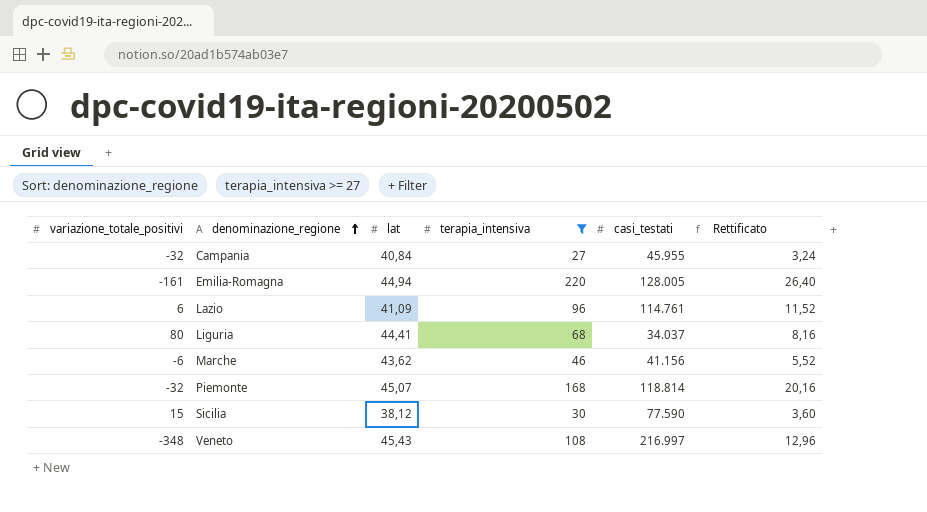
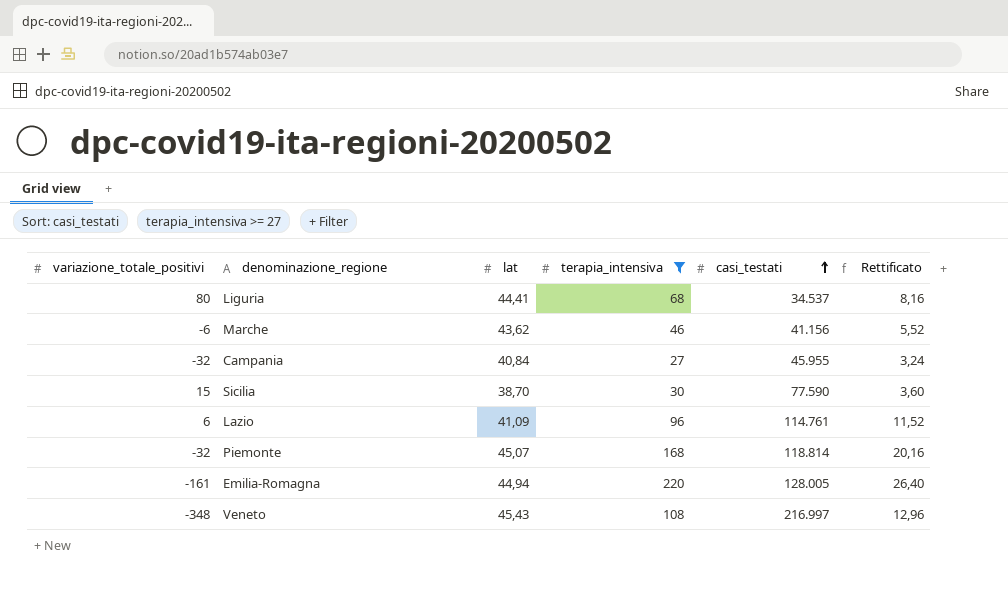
row order: denominazione_regione ascending -> casi_testati ascending
Liguria | casi_testati: 34.037 -> 34.537
Sicilia | lat: 38,12 -> 38,70

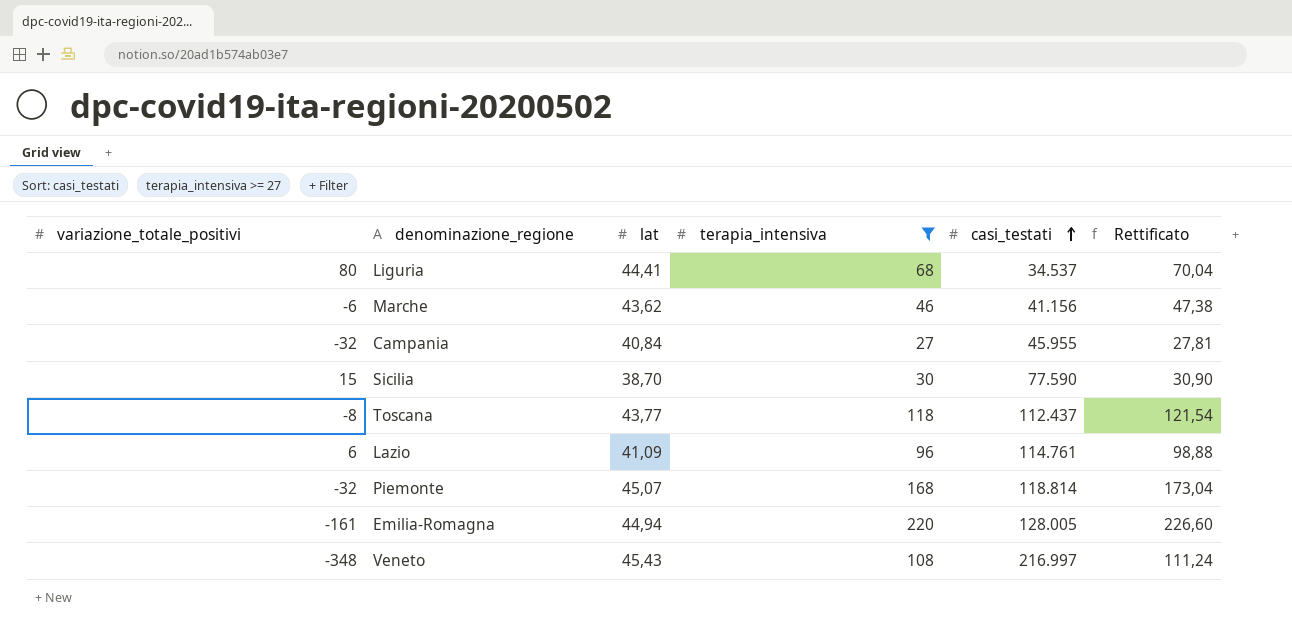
column Rettificato | formula: [terapia_intensiva] * 0,12 -> [terapia_intensiva] * 1,03
row Toscana: none -> -8 | 43,77 | 118 | 112.437 | 121,54

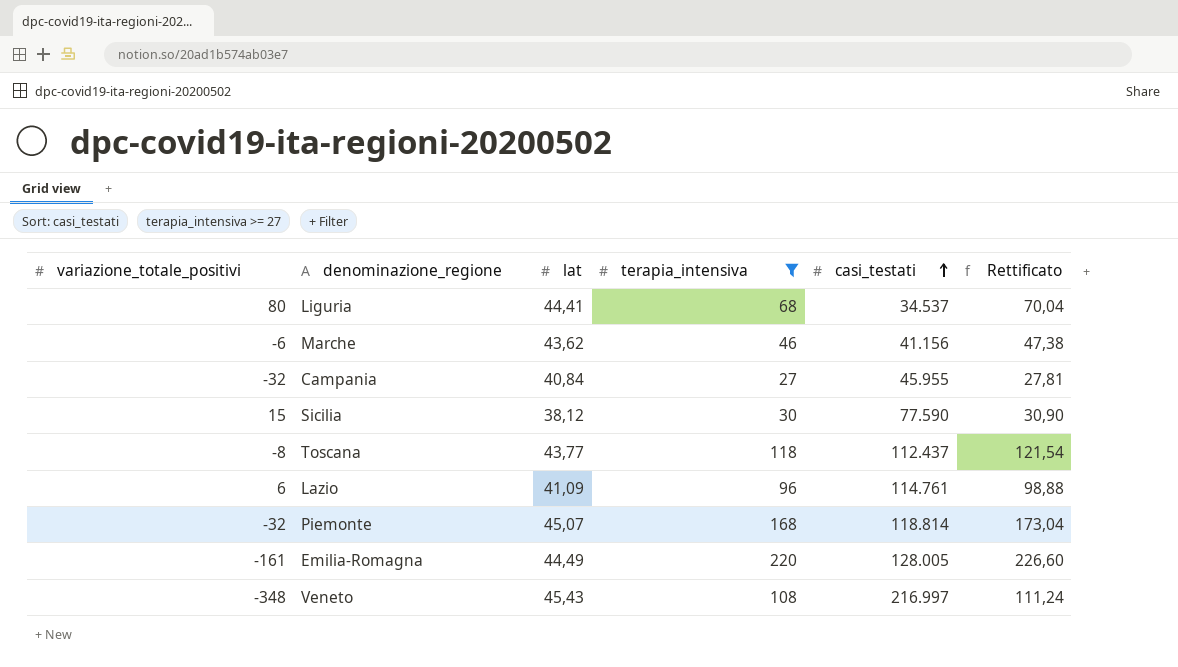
Sicilia | lat: 38,70 -> 38,12
Emilia-Romagna | lat: 44,94 -> 44,49

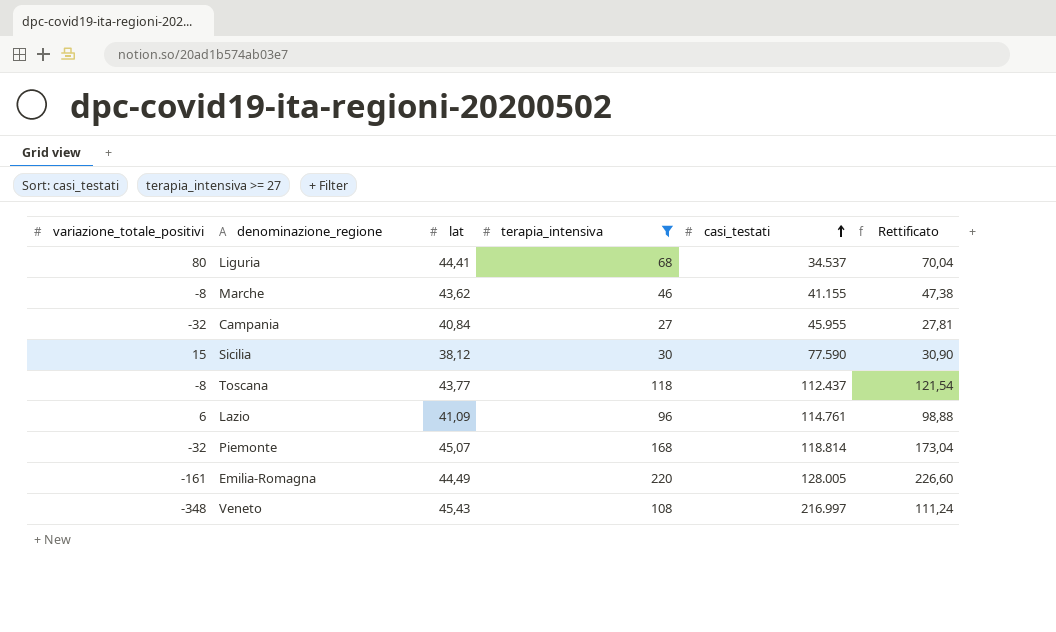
Marche | variazione_totale_positivi: -6 -> -8
Marche | casi_testati: 41.156 -> 41.155

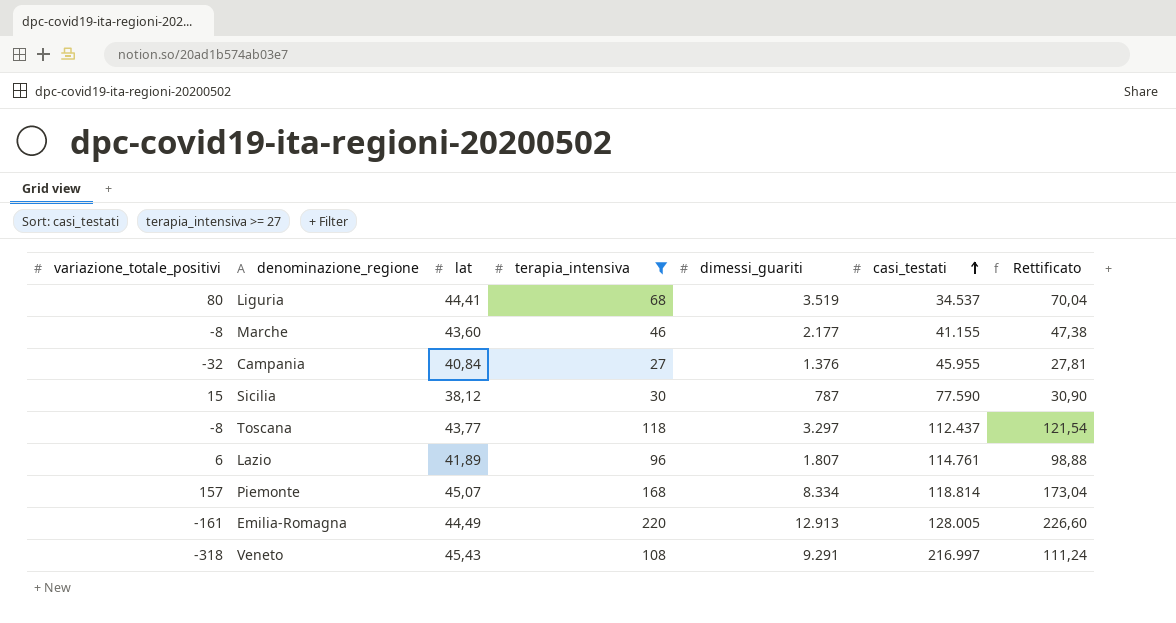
column dimessi_guariti | position: none -> 5
Marche | lat: 43,62 -> 43,60
Lazio | lat: 41,09 -> 41,89
Piemonte | variazione_totale_positivi: -32 -> 157
Veneto | variazione_totale_positivi: -348 -> -318

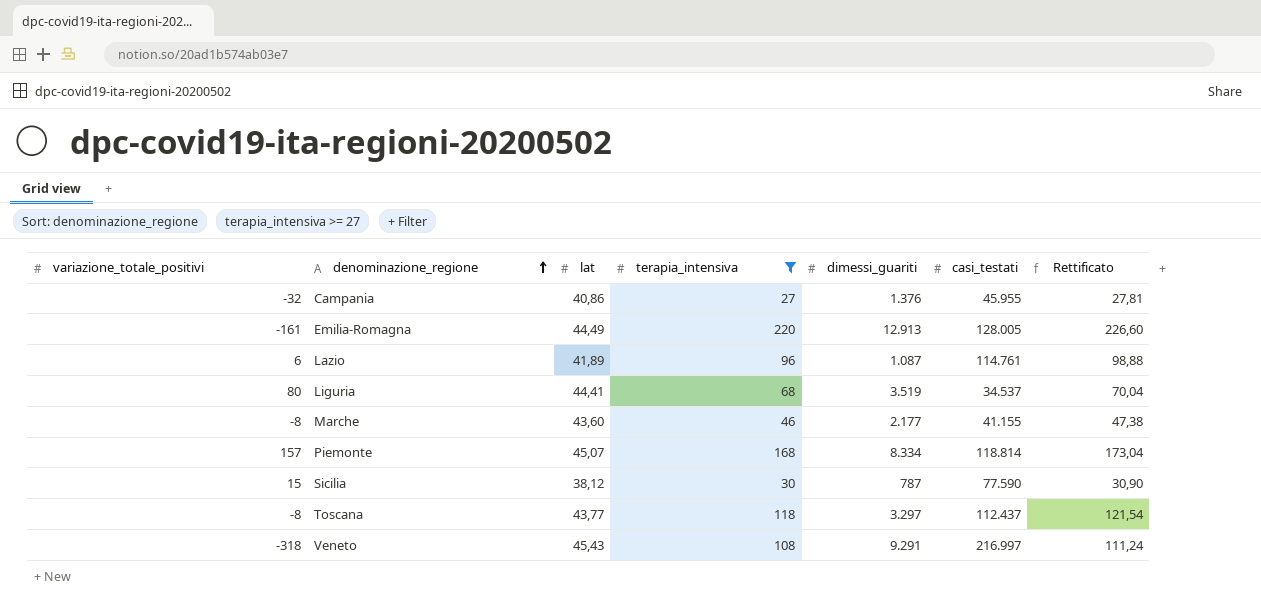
row order: casi_testati ascending -> denominazione_regione ascending
Campania | lat: 40,84 -> 40,86
Lazio | dimessi_guariti: 1.807 -> 1.087

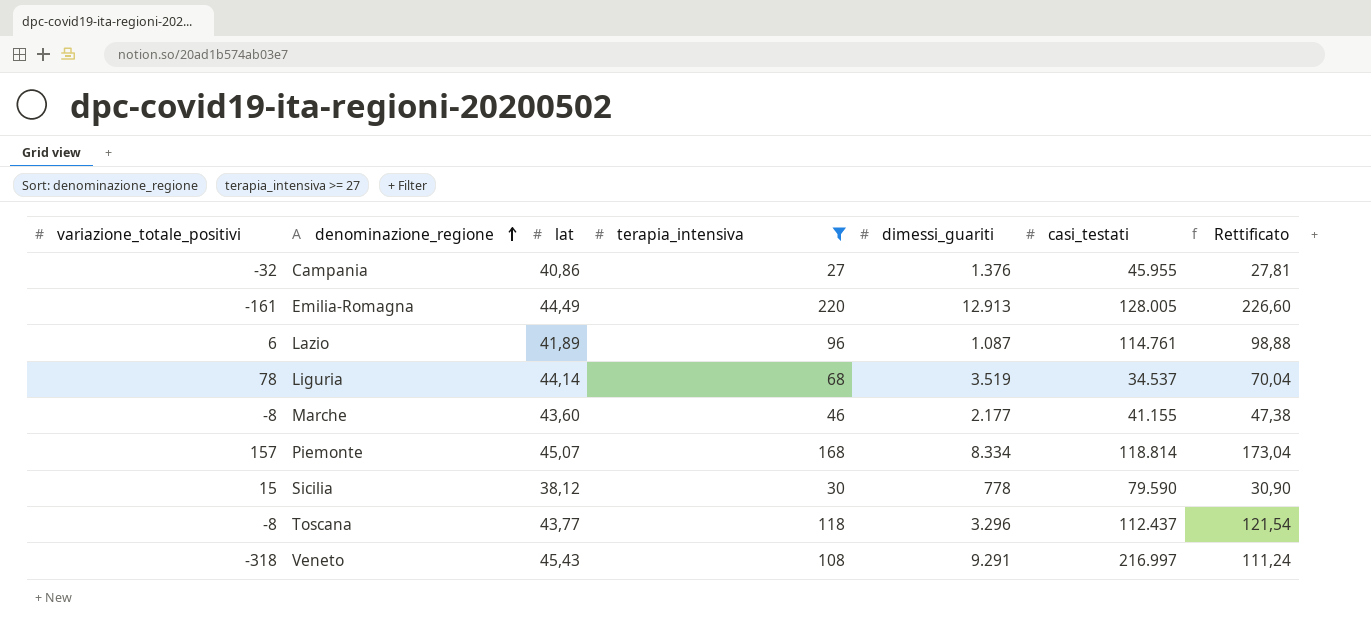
Liguria | variazione_totale_positivi: 80 -> 78
Liguria | lat: 44,41 -> 44,14
Sicilia | dimessi_guariti: 787 -> 778
Sicilia | casi_testati: 77.590 -> 79.590
Toscana | dimessi_guariti: 3.297 -> 3.296

